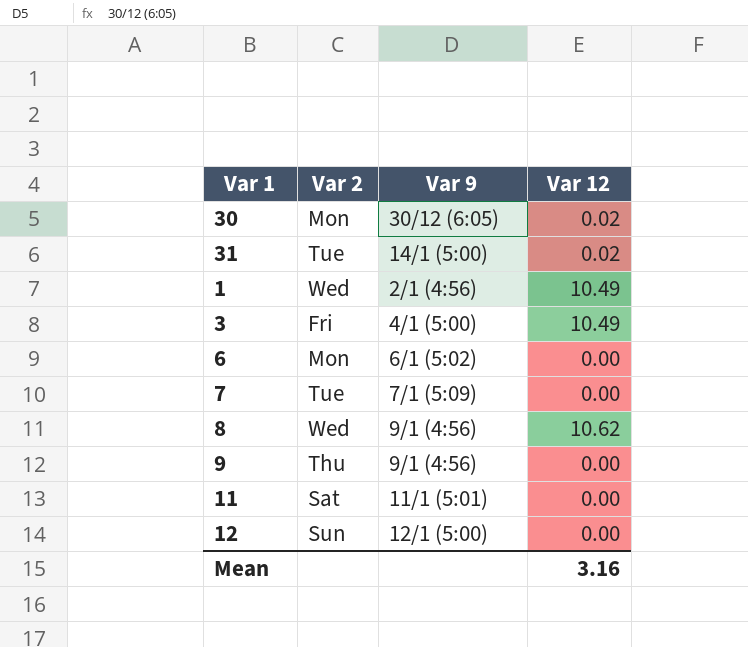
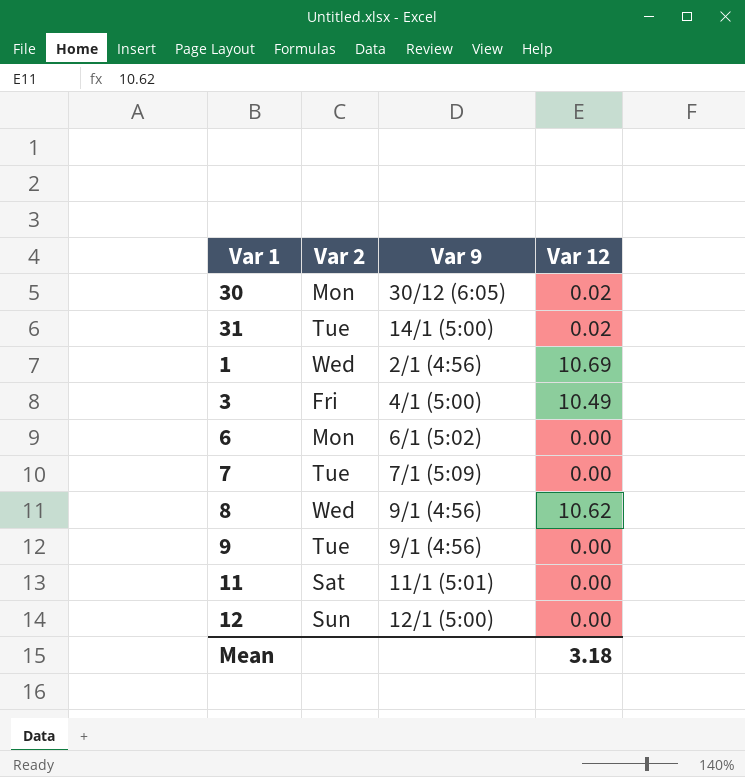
1 | Var 12: 10.49 -> 10.69
9 | Var 2: Thu -> Tue
Mean | Var 12: 3.16 -> 3.18

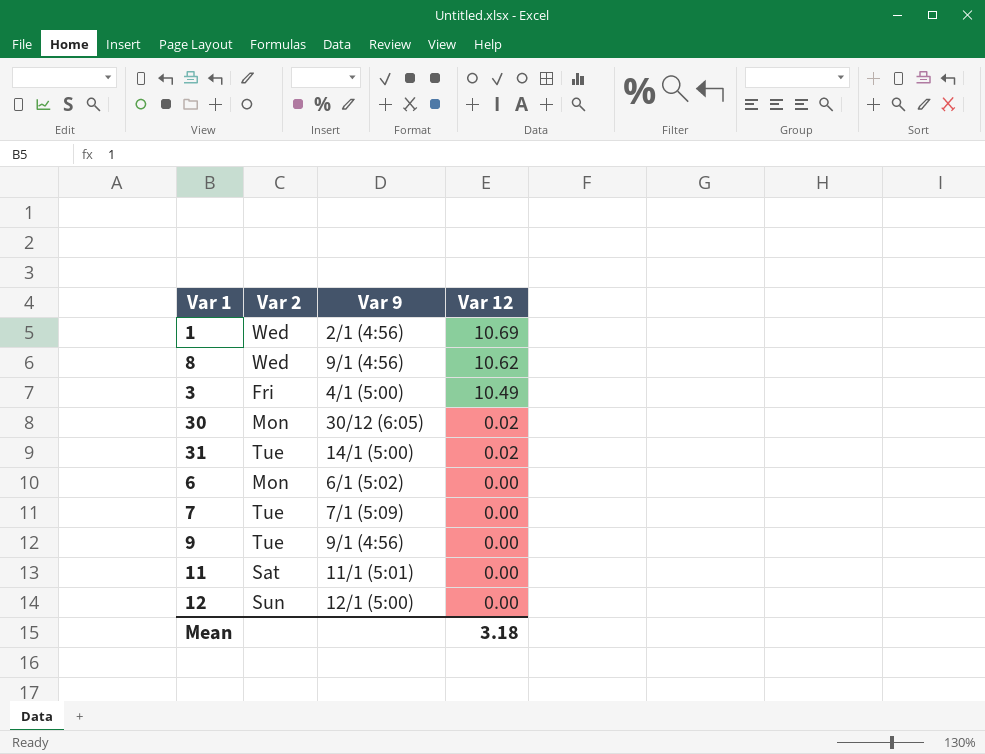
row order: none -> Var 12 descending

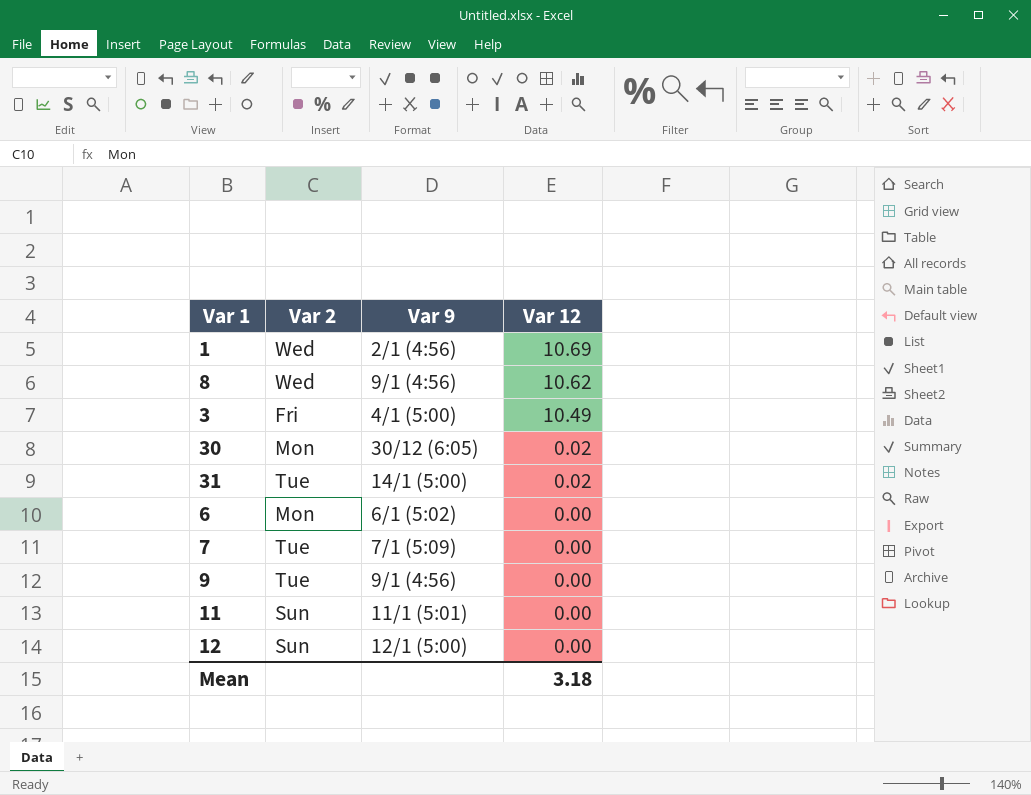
11 | Var 2: Sat -> Sun

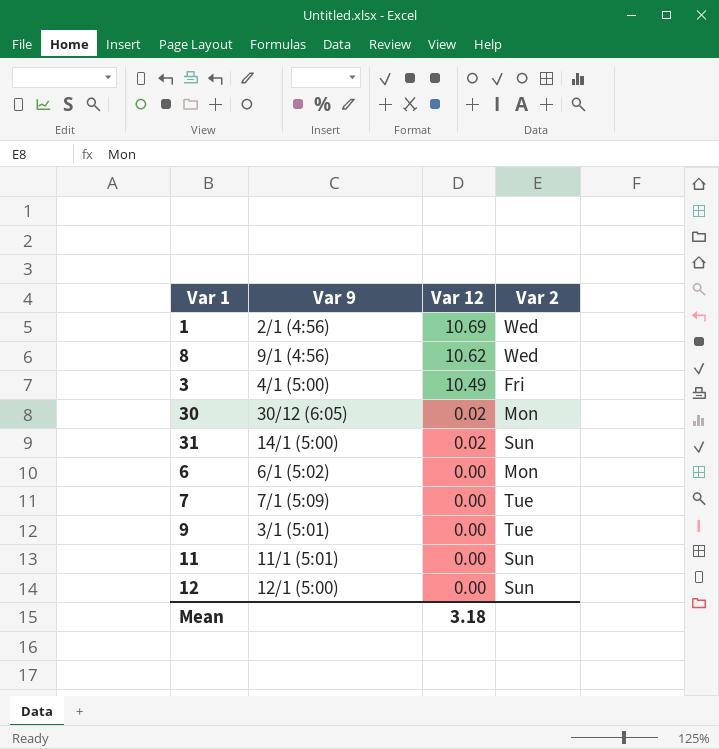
column Var 2 | position: 2 -> 4
31 | Var 2: Tue -> Sun
9 | Var 9: 9/1 (4:56) -> 3/1 (5:01)

